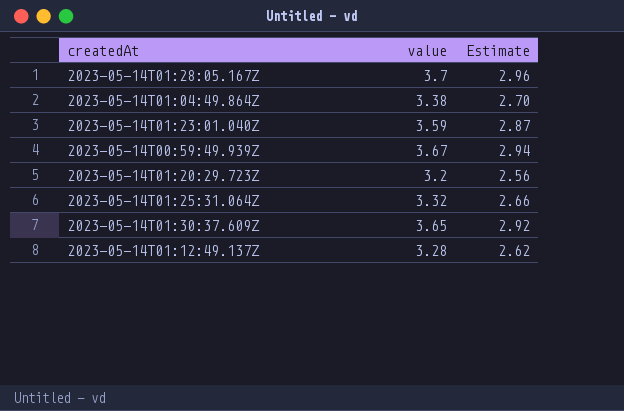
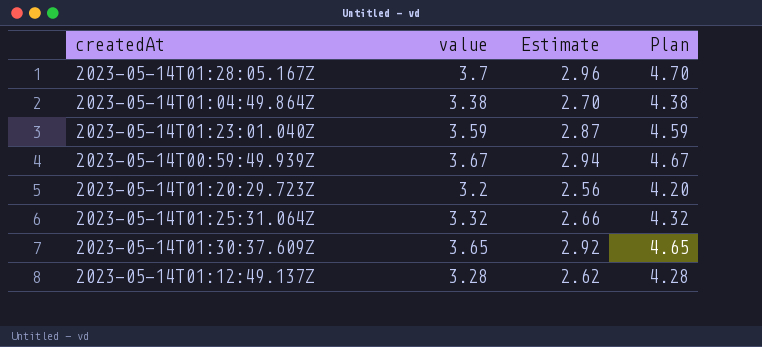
column Plan | formula: none -> [value] + 1

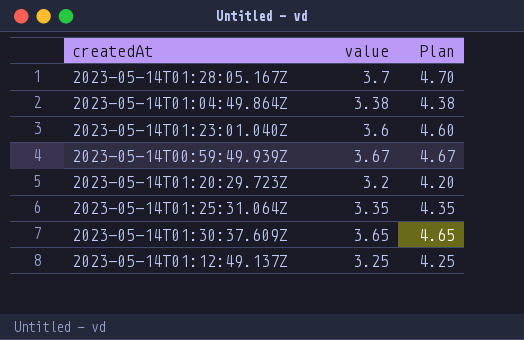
column Estimate | formula: [value] * 0.8 -> none
2023-05-14T01:23:01.040Z | value: 3.59 -> 3.6
2023-05-14T01:23:01.040Z | Plan: 4.59 -> 4.60
2023-05-14T01:25:31.064Z | value: 3.32 -> 3.35
2023-05-14T01:25:31.064Z | Plan: 4.32 -> 4.35
2023-05-14T01:12:49.137Z | value: 3.28 -> 3.25
2023-05-14T01:12:49.137Z | Plan: 4.28 -> 4.25

